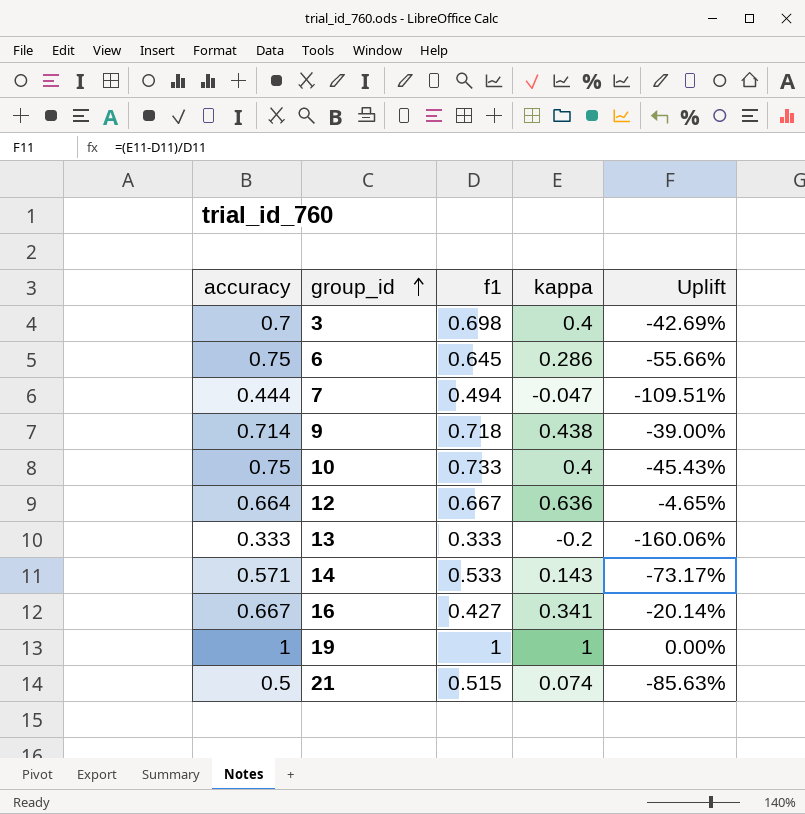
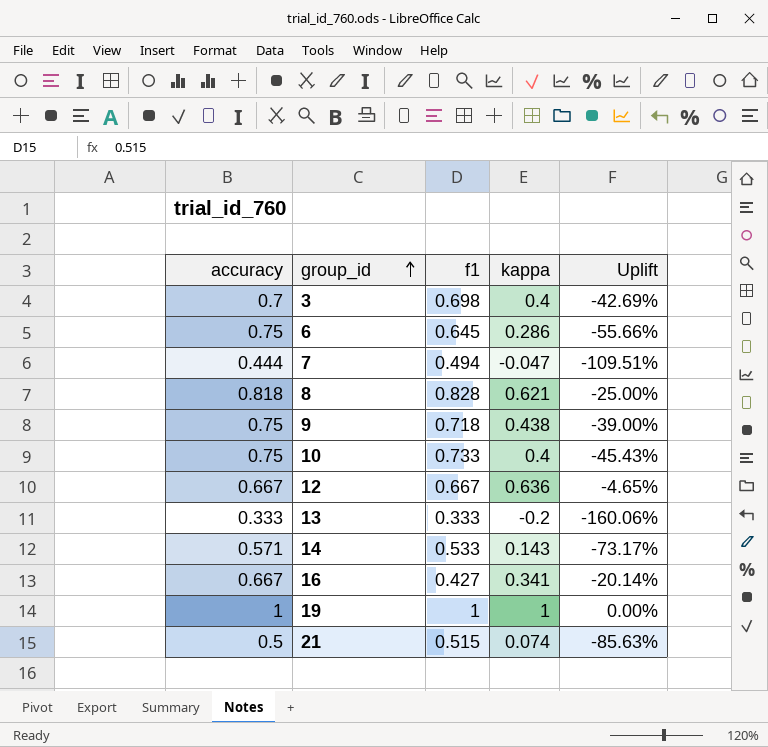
row 8: none -> 0.818 | 0.828 | 0.621 | -25.00%
9 | accuracy: 0.714 -> 0.75
12 | accuracy: 0.664 -> 0.667

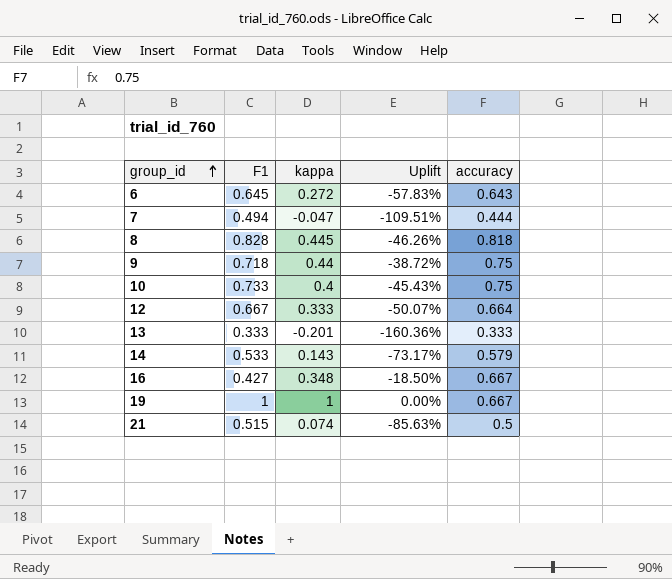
column name: f1 -> F1
column accuracy | position: 1 -> 5
row 3: 0.7 | 0.698 | 0.4 | -42.69% -> none
6 | kappa: 0.286 -> 0.272
6 | Uplift: -55.66% -> -57.83%
6 | accuracy: 0.75 -> 0.643
8 | kappa: 0.621 -> 0.445
8 | Uplift: -25.00% -> -46.26%
9 | kappa: 0.438 -> 0.44
9 | Uplift: -39.00% -> -38.72%
12 | kappa: 0.636 -> 0.333
12 | Uplift: -4.65% -> -50.07%
12 | accuracy: 0.667 -> 0.664
13 | kappa: -0.2 -> -0.201
13 | Uplift: -160.06% -> -160.36%
14 | accuracy: 0.571 -> 0.579
16 | kappa: 0.341 -> 0.348
16 | Uplift: -20.14% -> -18.50%
19 | accuracy: 1 -> 0.667

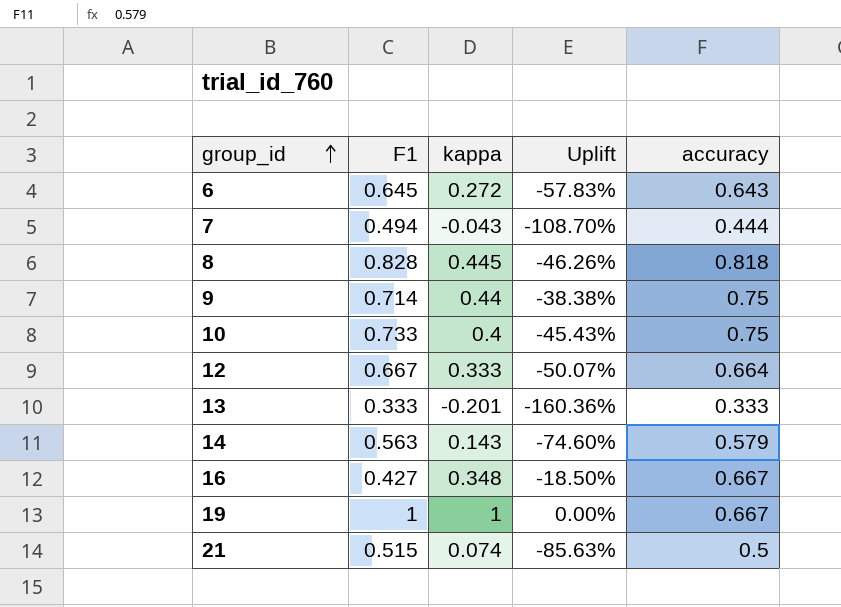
7 | kappa: -0.047 -> -0.043
7 | Uplift: -109.51% -> -108.70%
9 | F1: 0.718 -> 0.714
9 | Uplift: -38.72% -> -38.38%
14 | F1: 0.533 -> 0.563
14 | Uplift: -73.17% -> -74.60%

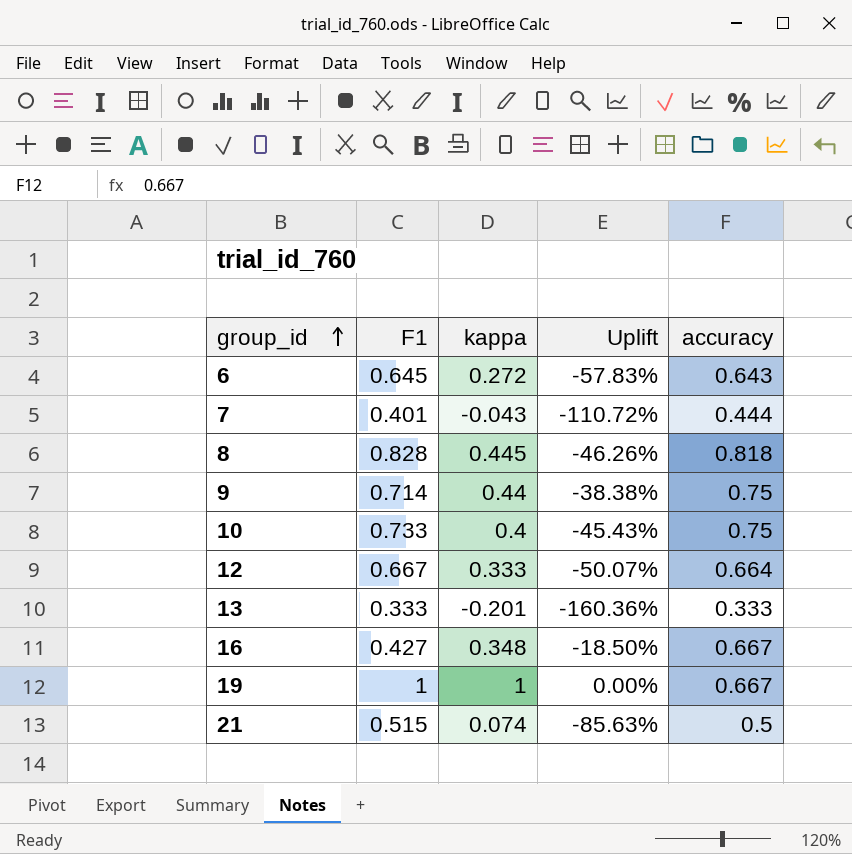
row 14: 0.563 | 0.143 | -74.60% | 0.579 -> none
7 | F1: 0.494 -> 0.401
7 | Uplift: -108.70% -> -110.72%

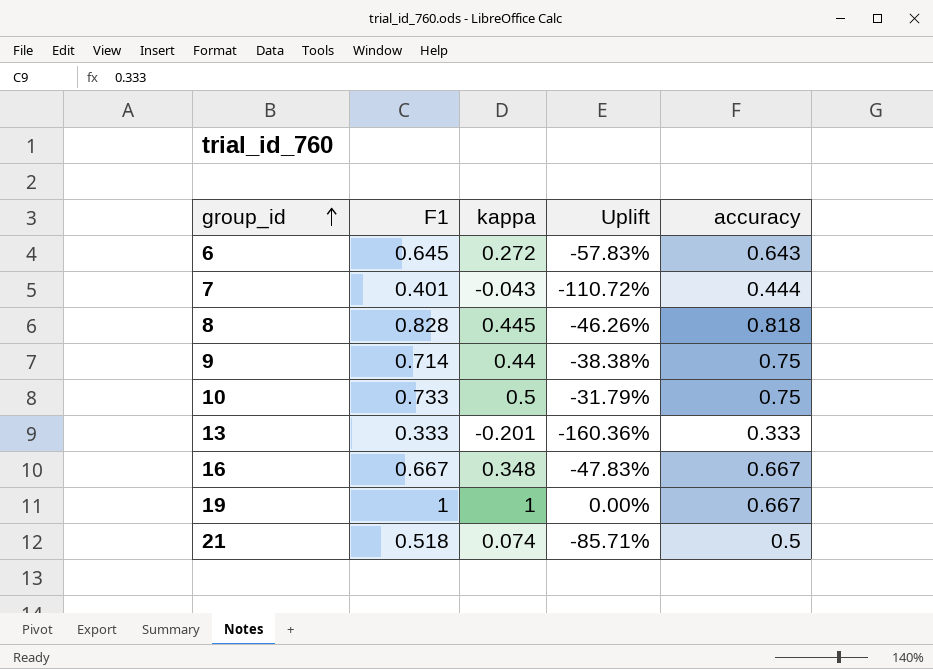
row 12: 0.667 | 0.333 | -50.07% | 0.664 -> none
10 | kappa: 0.4 -> 0.5
10 | Uplift: -45.43% -> -31.79%
16 | F1: 0.427 -> 0.667
16 | Uplift: -18.50% -> -47.83%
21 | F1: 0.515 -> 0.518
21 | Uplift: -85.63% -> -85.71%

